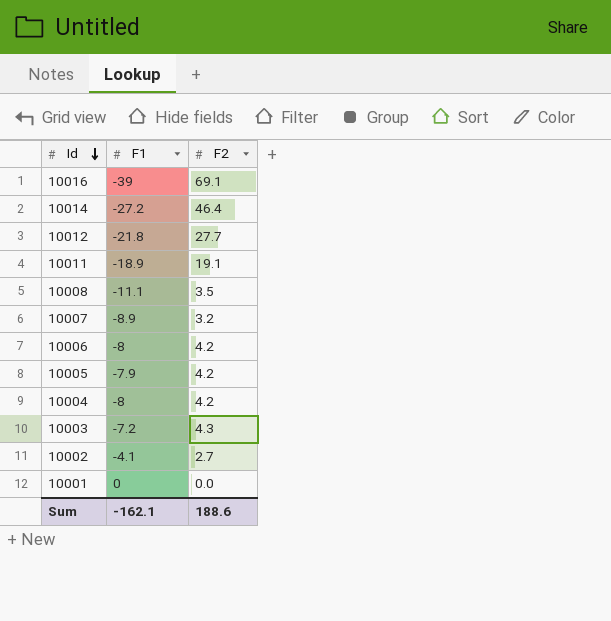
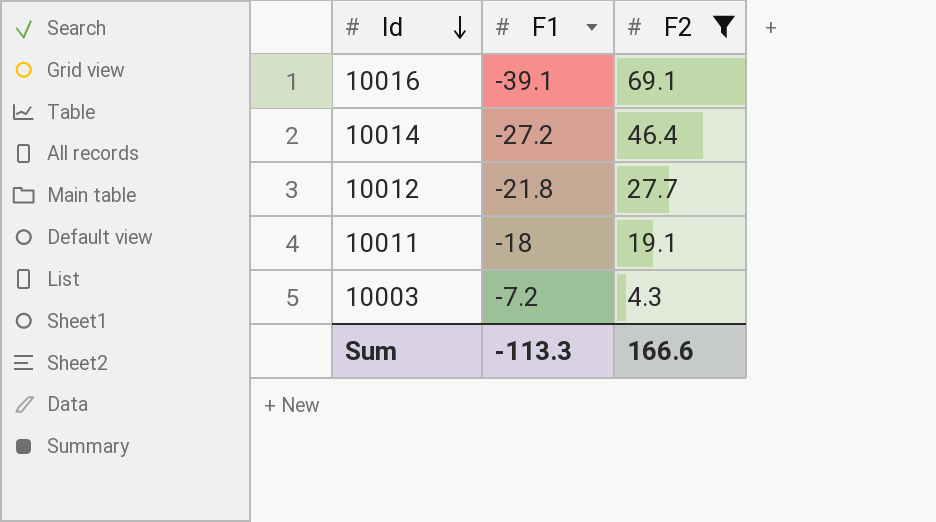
filter: none -> F2 >= 4.3
10016 | F1: -39 -> -39.1
10011 | F1: -18.9 -> -18
Sum | F1: -162.1 -> -113.3
Sum | F2: 188.6 -> 166.6

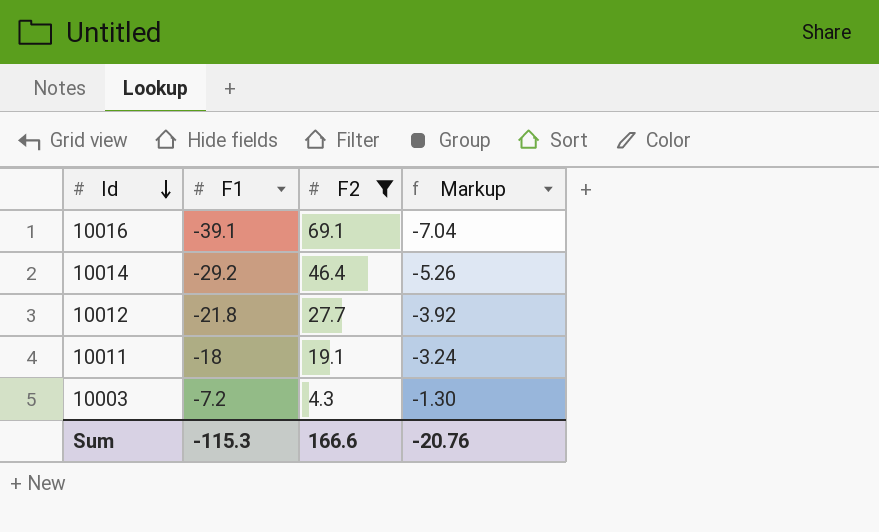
column Markup | formula: none -> [F1] * 0.18
10014 | F1: -27.2 -> -29.2
Sum | F1: -113.3 -> -115.3

